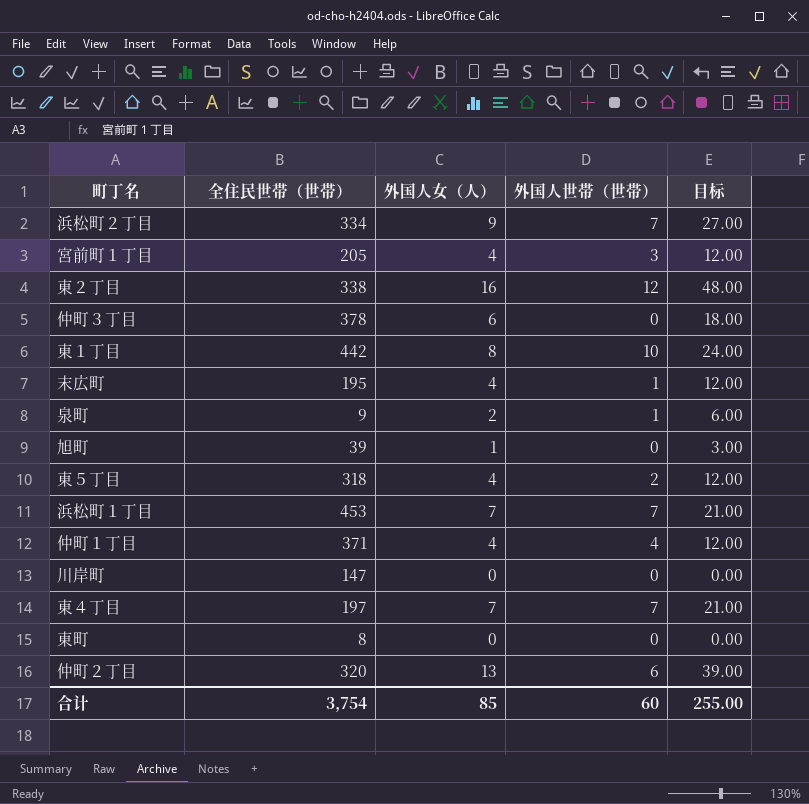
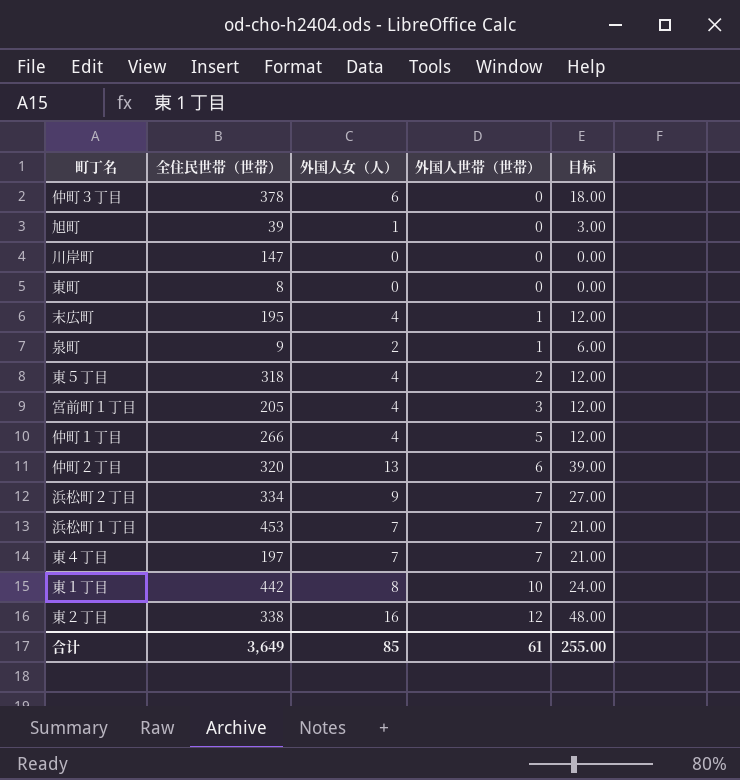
row order: none -> 外国人世帯（世帯） ascending
仲町１丁目 | 全住民世帯（世帯）: 371 -> 266
仲町１丁目 | 外国人世帯（世帯）: 4 -> 5
合计 | 全住民世帯（世帯）: 3,754 -> 3,649
合计 | 外国人世帯（世帯）: 60 -> 61

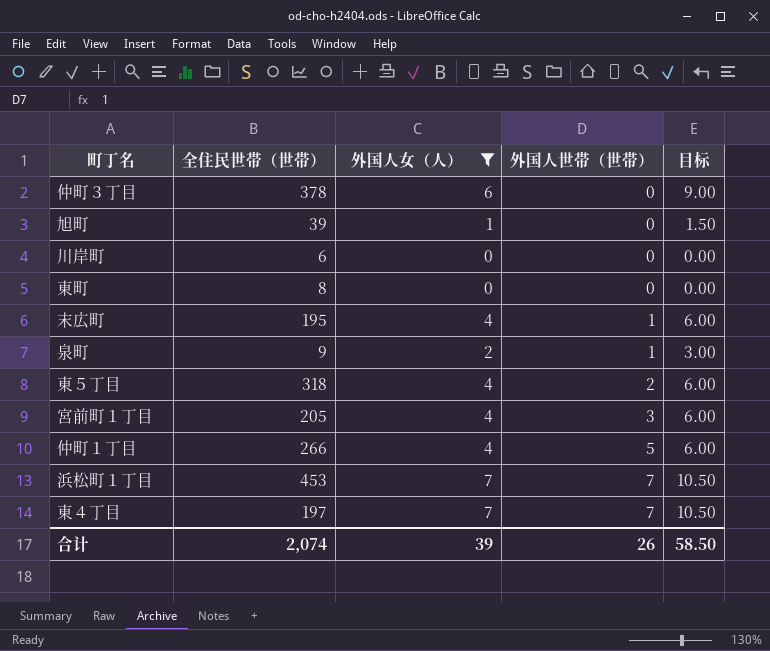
filter: none -> 外国人女（人） <= 7
column 目标 | formula: [外国人女（人）] * 3 -> [外国人女（人）] * 1.5
川岸町 | 全住民世帯（世帯）: 147 -> 6
合计 | 全住民世帯（世帯）: 3,649 -> 2,074
合计 | 外国人女（人）: 85 -> 39
合计 | 外国人世帯（世帯）: 61 -> 26
合计 | 目标: 255.00 -> 58.50

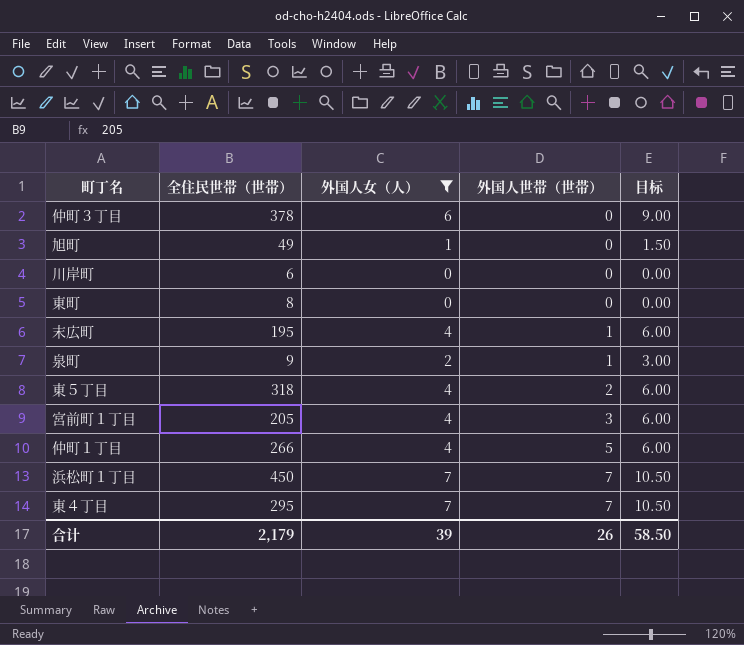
旭町 | 全住民世帯（世帯）: 39 -> 49
浜松町１丁目 | 全住民世帯（世帯）: 453 -> 450
東４丁目 | 全住民世帯（世帯）: 197 -> 295
合计 | 全住民世帯（世帯）: 2,074 -> 2,179

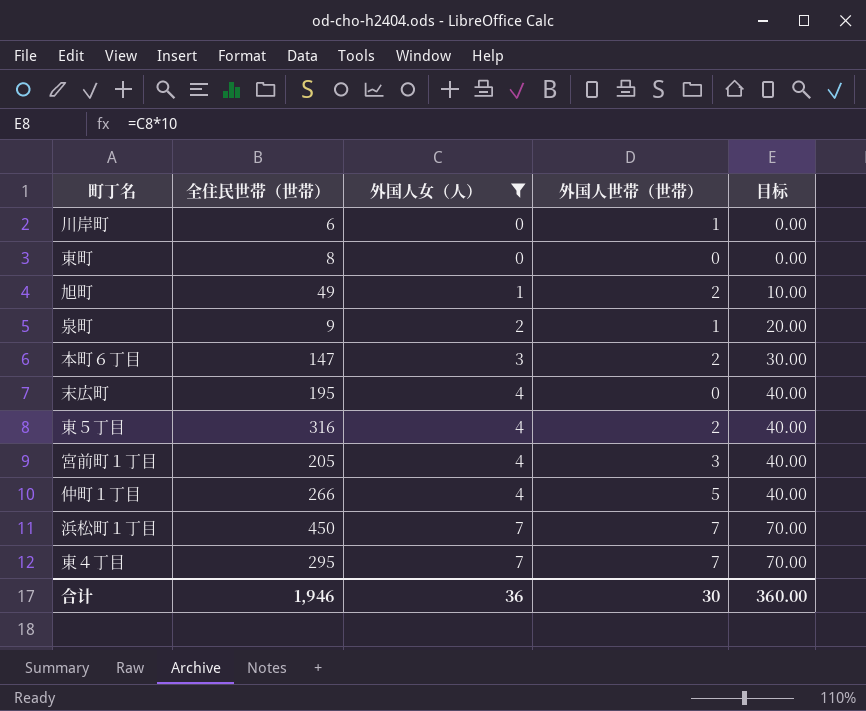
row order: 外国人世帯（世帯） ascending -> 外国人女（人） ascending
column 目标 | formula: [外国人女（人）] * 1.5 -> [外国人女（人）] * 10
row 仲町３丁目: 378 | 6 | 0 | 9.00 -> none
川岸町 | 外国人世帯（世帯）: 0 -> 1
旭町 | 外国人世帯（世帯）: 0 -> 2
row 本町６丁目: none -> 147 | 3 | 2 | 30.00
末広町 | 外国人世帯（世帯）: 1 -> 0
東５丁目 | 全住民世帯（世帯）: 318 -> 316
合计 | 全住民世帯（世帯）: 2,179 -> 1,946
合计 | 外国人女（人）: 39 -> 36
合计 | 外国人世帯（世帯）: 26 -> 30
合计 | 目标: 58.50 -> 360.00

